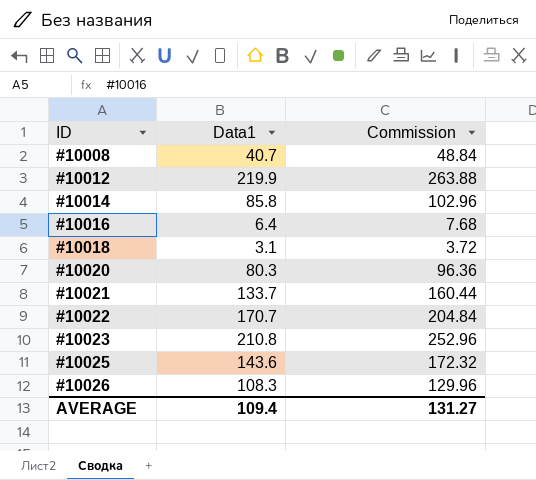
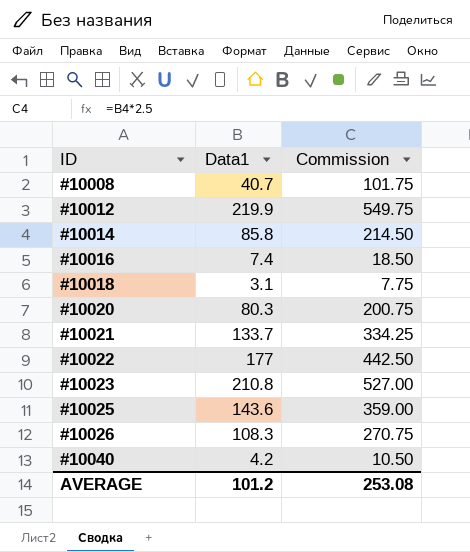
column Commission | formula: [Data1] * 1.2 -> [Data1] * 2.5
#10016 | Data1: 6.4 -> 7.4
#10022 | Data1: 170.7 -> 177
row #10040: none -> 4.2 | 10.50
AVERAGE | Data1: 109.4 -> 101.2
AVERAGE | Commission: 131.27 -> 253.08

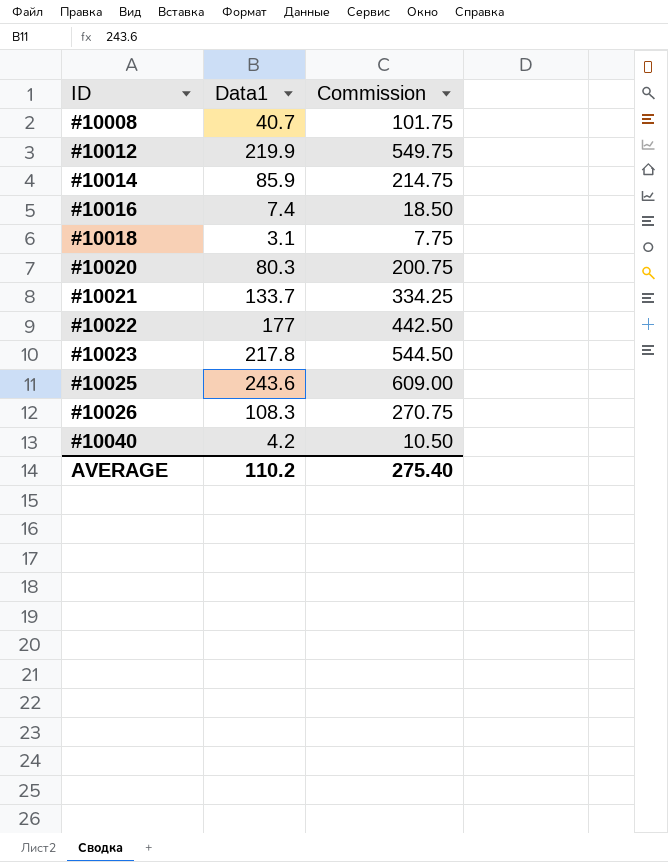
#10014 | Data1: 85.8 -> 85.9
#10014 | Commission: 214.50 -> 214.75
#10023 | Data1: 210.8 -> 217.8
#10023 | Commission: 527.00 -> 544.50
#10025 | Data1: 143.6 -> 243.6
#10025 | Commission: 359.00 -> 609.00
AVERAGE | Data1: 101.2 -> 110.2
AVERAGE | Commission: 253.08 -> 275.40

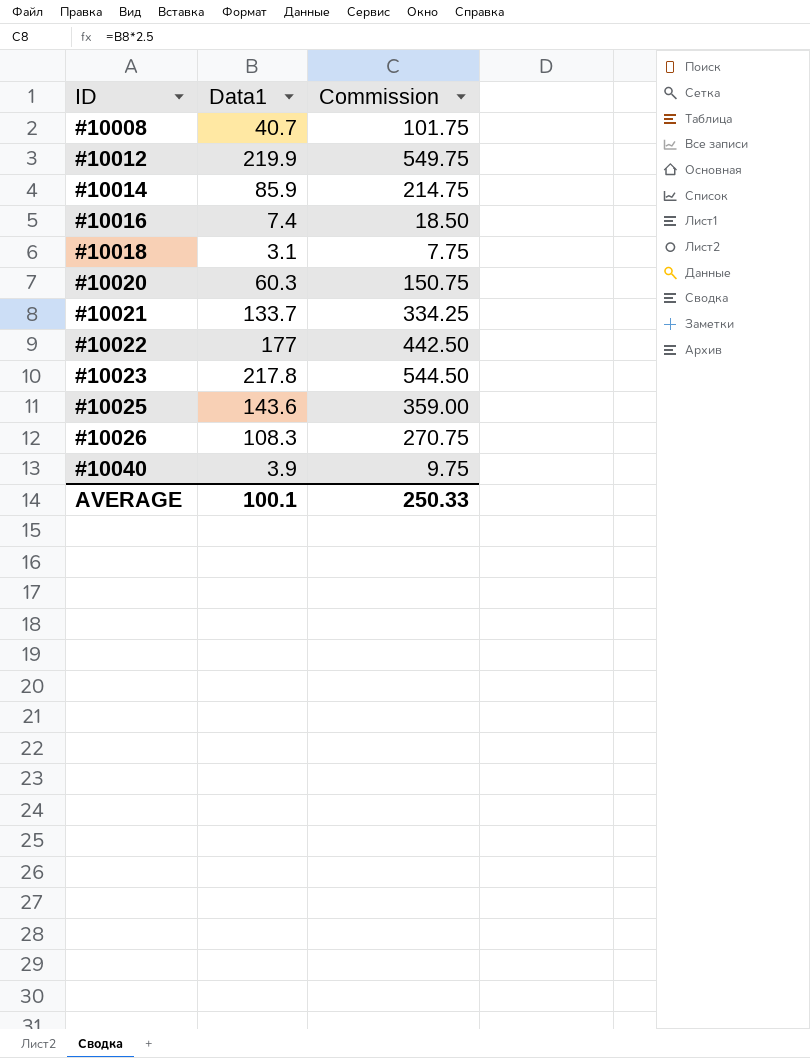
#10020 | Data1: 80.3 -> 60.3
#10020 | Commission: 200.75 -> 150.75
#10025 | Data1: 243.6 -> 143.6
#10025 | Commission: 609.00 -> 359.00
#10040 | Data1: 4.2 -> 3.9
#10040 | Commission: 10.50 -> 9.75
AVERAGE | Data1: 110.2 -> 100.1
AVERAGE | Commission: 275.40 -> 250.33

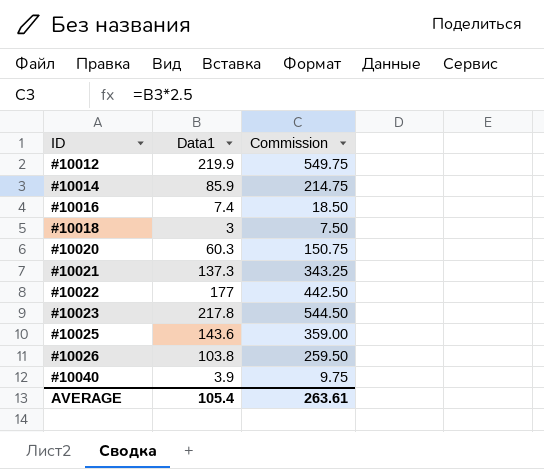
row #10008: 40.7 | 101.75 -> none
#10018 | Data1: 3.1 -> 3
#10018 | Commission: 7.75 -> 7.50
#10021 | Data1: 133.7 -> 137.3
#10021 | Commission: 334.25 -> 343.25
#10026 | Data1: 108.3 -> 103.8
#10026 | Commission: 270.75 -> 259.50
AVERAGE | Data1: 100.1 -> 105.4
AVERAGE | Commission: 250.33 -> 263.61

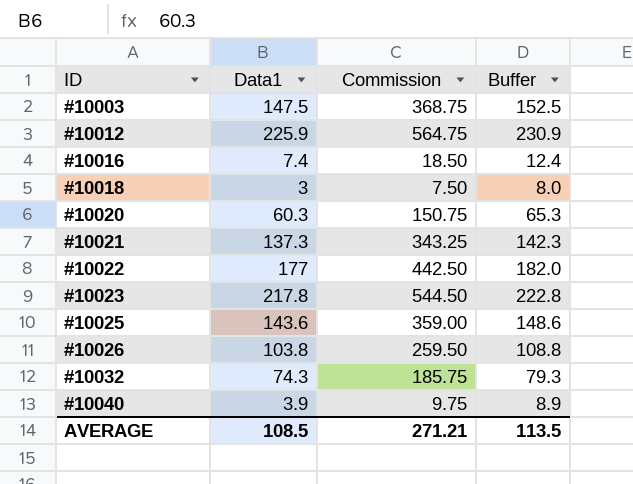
column Buffer | formula: none -> [Data1] + 5
row #10014: 85.9 | 214.75 -> none
row #10003: none -> 147.5 | 368.75 | 152.5
#10012 | Data1: 219.9 -> 225.9
#10012 | Commission: 549.75 -> 564.75
row #10032: none -> 74.3 | 185.75 | 79.3
AVERAGE | Data1: 105.4 -> 108.5
AVERAGE | Commission: 263.61 -> 271.21

